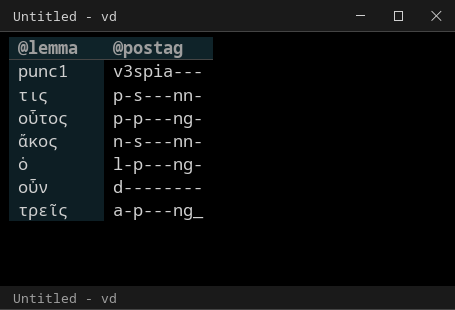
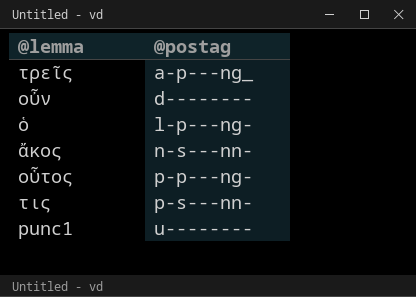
row order: @postag descending -> @postag ascending
punc1 | @postag: v3spia--- -> u--------

